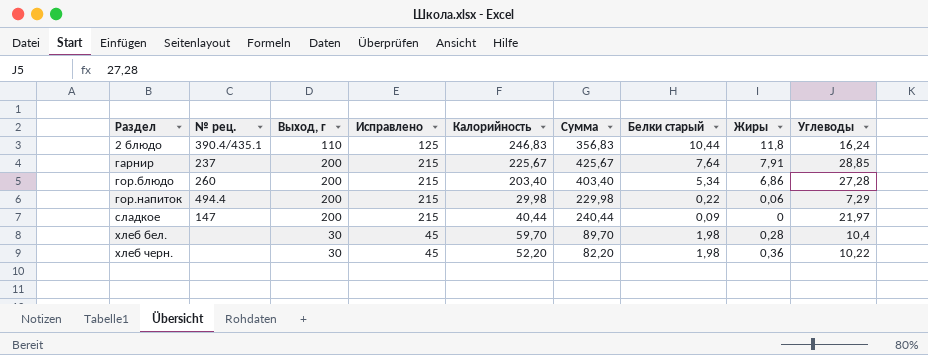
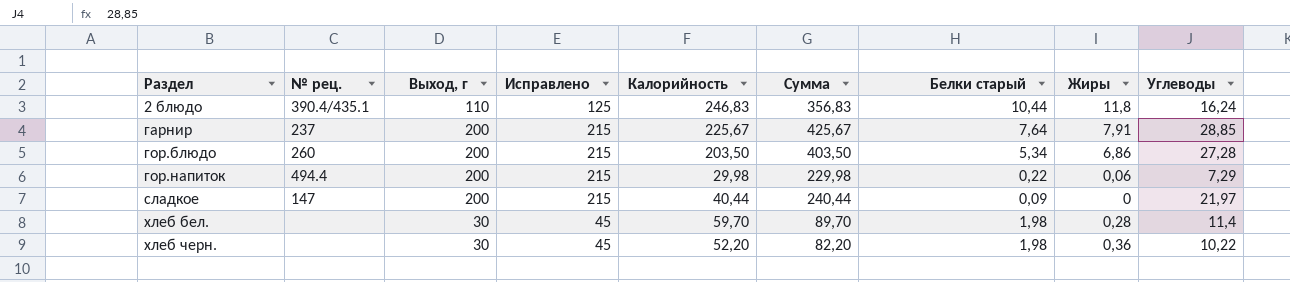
гор.блюдо | Калорийность: 203,40 -> 203,50
гор.блюдо | Сумма: 403,40 -> 403,50
хлеб бел. | Углеводы: 10,4 -> 11,4

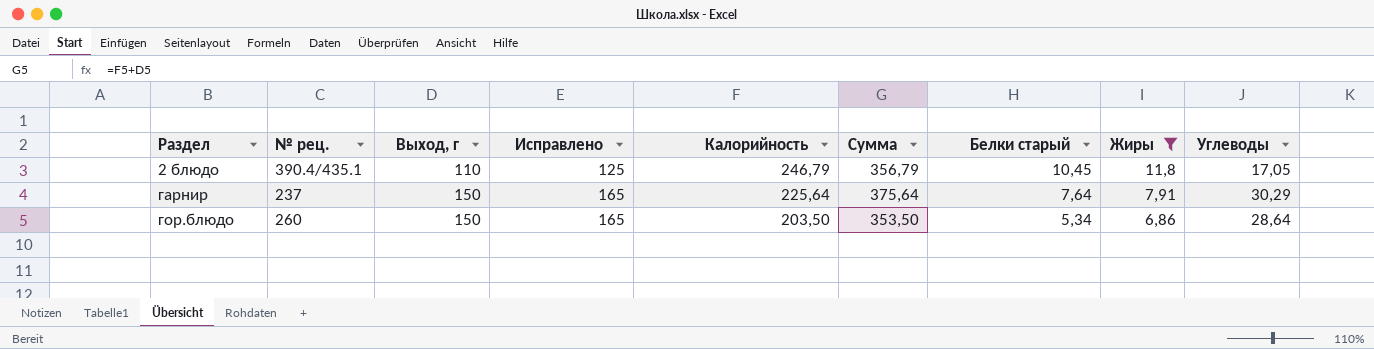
filter: none -> Жиры >= 6,86
2 блюдо | Калорийность: 246,83 -> 246,79
2 блюдо | Сумма: 356,83 -> 356,79
2 блюдо | Белки старый: 10,44 -> 10,45
2 блюдо | Углеводы: 16,24 -> 17,05
гарнир | Выход, г: 200 -> 150
гарнир | Исправлено: 215 -> 165
гарнир | Калорийность: 225,67 -> 225,64
гарнир | Сумма: 425,67 -> 375,64
гарнир | Углеводы: 28,85 -> 30,29
гор.блюдо | Выход, г: 200 -> 150
гор.блюдо | Исправлено: 215 -> 165
гор.блюдо | Сумма: 403,50 -> 353,50
гор.блюдо | Углеводы: 27,28 -> 28,64

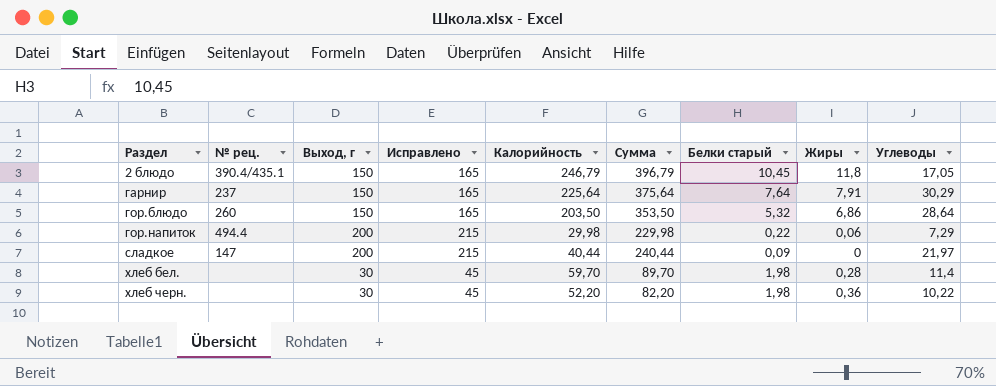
filter: Жиры >= 6,86 -> none
2 блюдо | Выход, г: 110 -> 150
2 блюдо | Исправлено: 125 -> 165
2 блюдо | Сумма: 356,79 -> 396,79
гор.блюдо | Белки старый: 5,34 -> 5,32

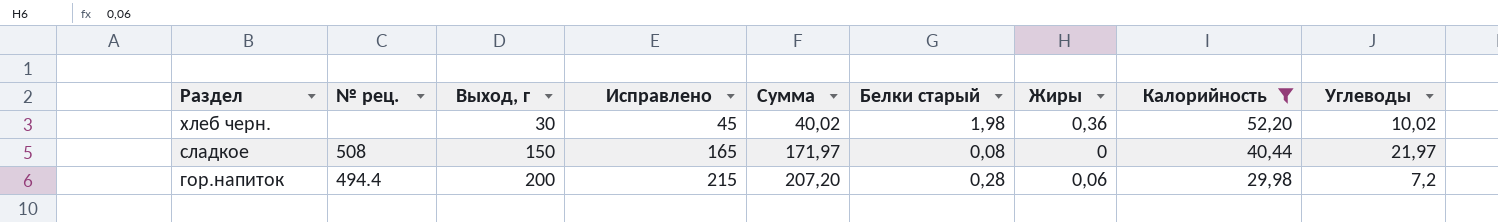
filter: none -> Калорийность <= 52,20
row order: Раздел ascending -> Раздел descending
column Сумма | formula: [Выход, г] + [Калорийность] -> [Выход, г] + [Углеводы]
column Калорийность | position: 5 -> 8
хлеб черн. | Углеводы: 10,22 -> 10,02
сладкое | № рец.: 147 -> 508
сладкое | Выход, г: 200 -> 150
сладкое | Исправлено: 215 -> 165
сладкое | Белки старый: 0,09 -> 0,08
гор.напиток | Белки старый: 0,22 -> 0,28
гор.напиток | Углеводы: 7,29 -> 7,2

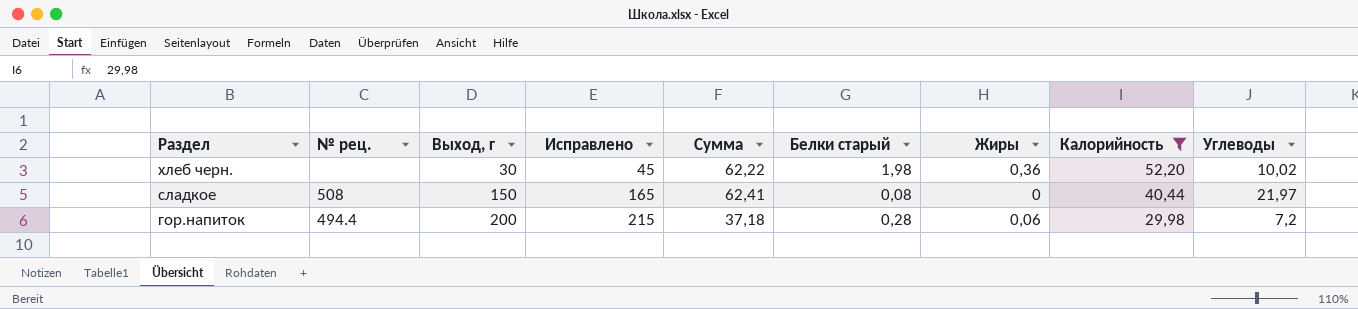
column Сумма | formula: [Выход, г] + [Углеводы] -> [Калорийность] + [Углеводы]

